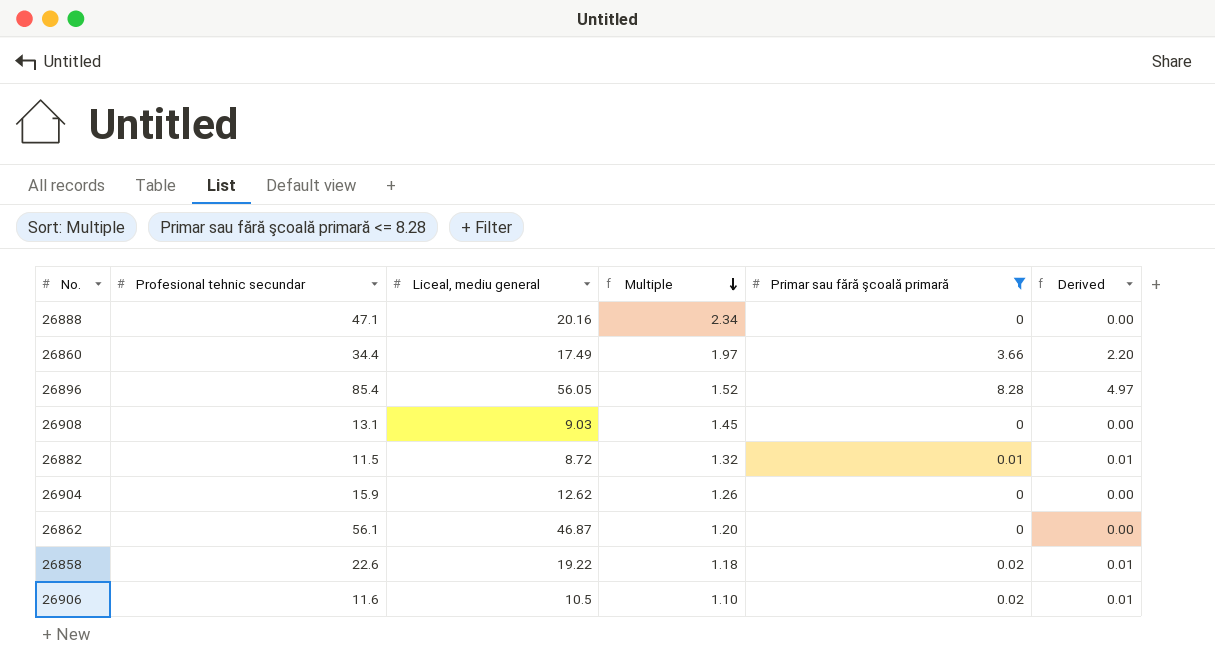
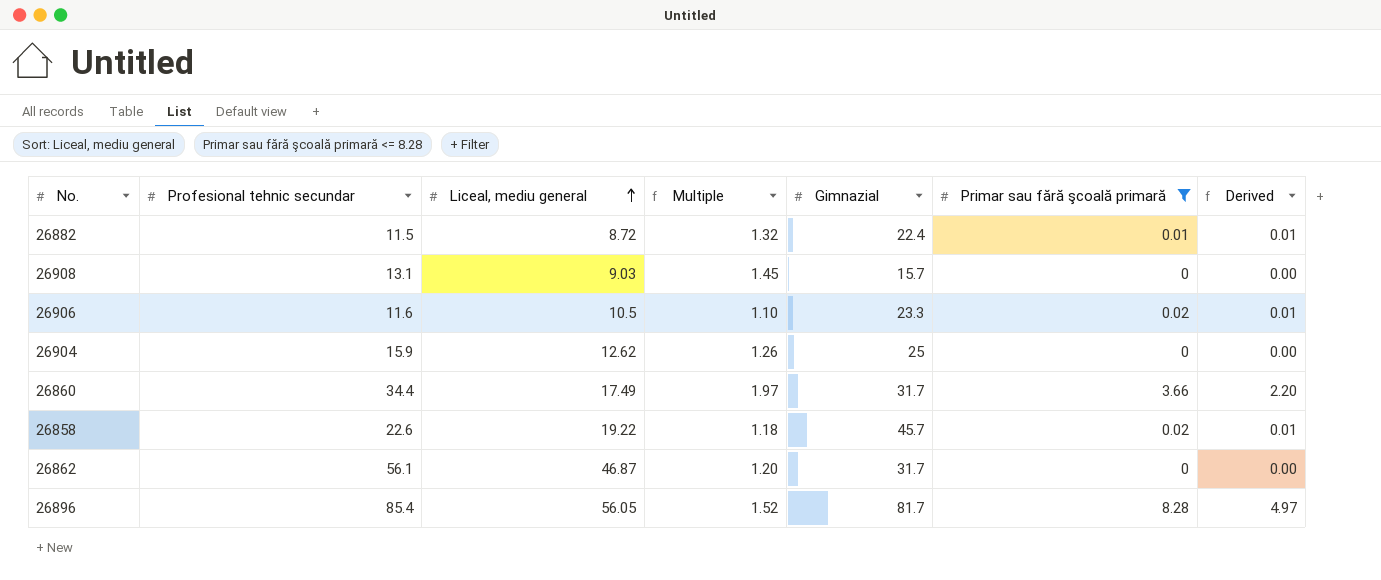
row order: Multiple descending -> Liceal, mediu general ascending
column Gimnazial | position: none -> 5
row 26888: 47.1 | 20.16 | 2.34 | 0 | 0.00 -> none

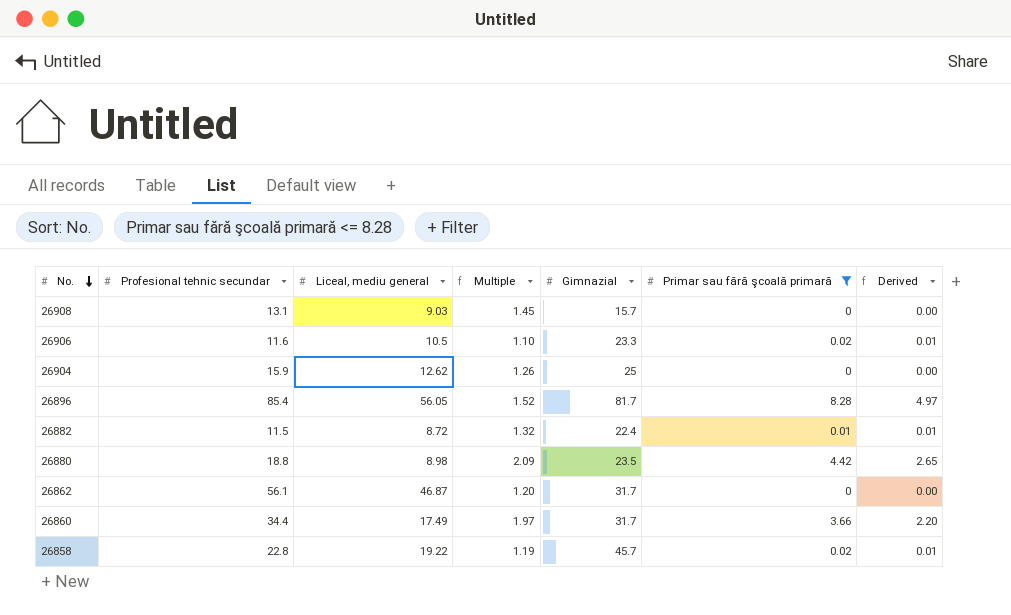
row order: Liceal, mediu general ascending -> No. descending
row 26880: none -> 18.8 | 8.98 | 2.09 | 23.5 | 4.42 | 2.65
26858 | Profesional tehnic secundar: 22.6 -> 22.8
26858 | Multiple: 1.18 -> 1.19

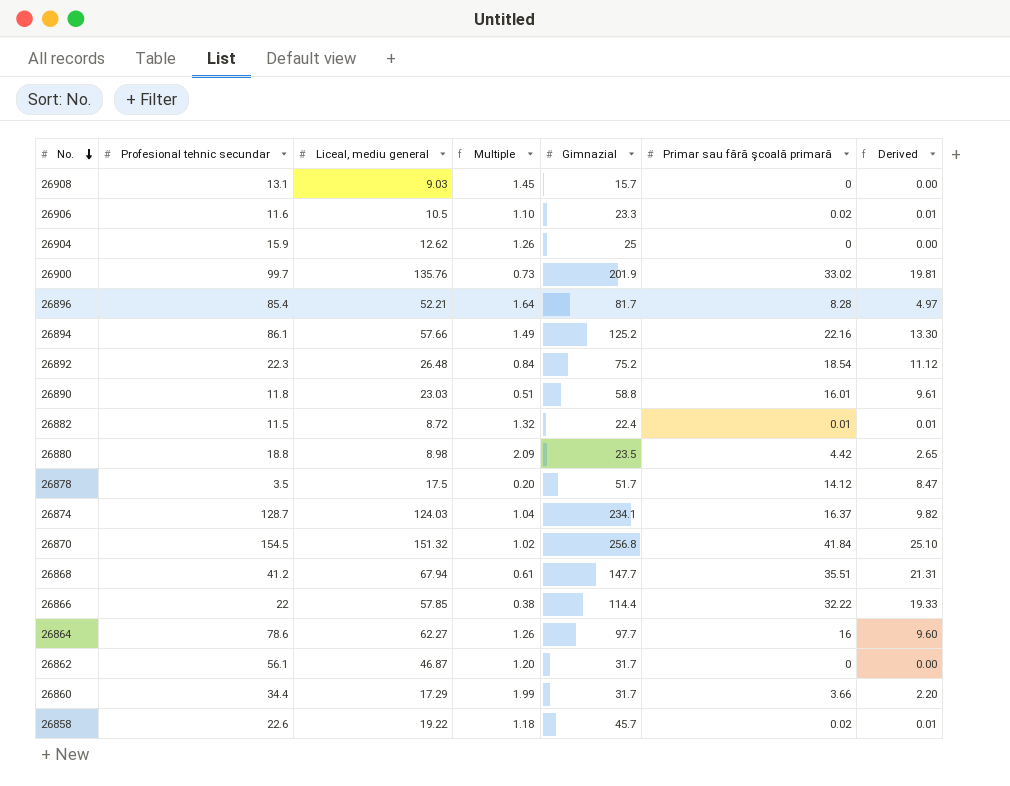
filter: Primar sau fără şcoală primară <= 8.28 -> none
26896 | Liceal, mediu general: 56.05 -> 52.21
26896 | Multiple: 1.52 -> 1.64
26860 | Liceal, mediu general: 17.49 -> 17.29
26860 | Multiple: 1.97 -> 1.99
26858 | Profesional tehnic secundar: 22.8 -> 22.6
26858 | Multiple: 1.19 -> 1.18

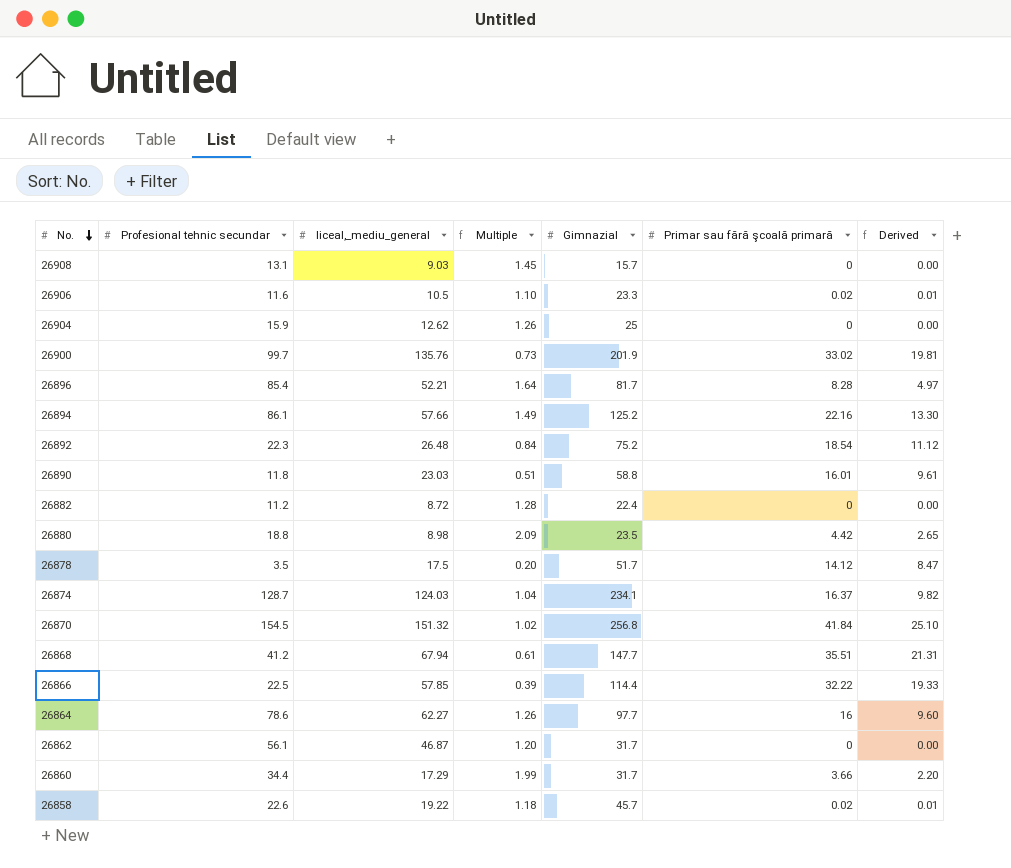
column name: Liceal, mediu general -> liceal,_mediu_general
26882 | Profesional tehnic secundar: 11.5 -> 11.2
26882 | Multiple: 1.32 -> 1.28
26882 | Primar sau fără şcoală primară: 0.01 -> 0
26882 | Derived: 0.01 -> 0.00
26866 | Profesional tehnic secundar: 22 -> 22.5
26866 | Multiple: 0.38 -> 0.39

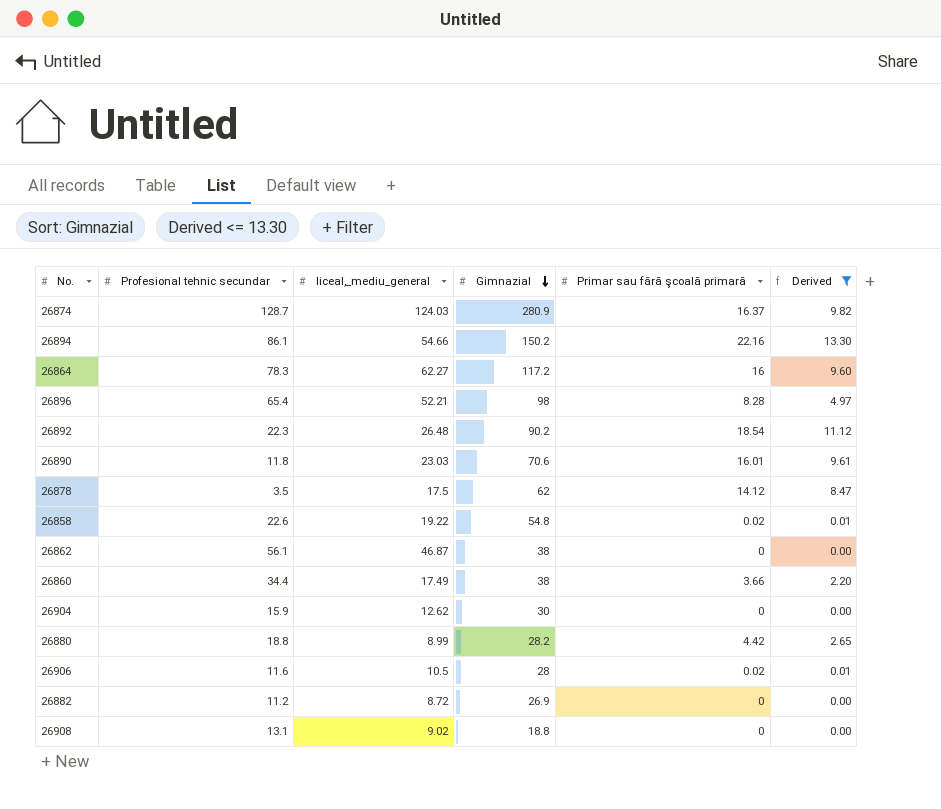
filter: none -> Derived <= 13.30
row order: No. descending -> Gimnazial descending
column Multiple | formula: [Profesional tehnic secundar] / [liceal,_mediu_general] -> none
26874 | Gimnazial: 234.1 -> 280.9
26894 | liceal,_mediu_general: 57.66 -> 54.66
26894 | Gimnazial: 125.2 -> 150.2
26864 | Profesional tehnic secundar: 78.6 -> 78.3
26864 | Gimnazial: 97.7 -> 117.2
26896 | Profesional tehnic secundar: 85.4 -> 65.4
26896 | Gimnazial: 81.7 -> 98
26892 | Gimnazial: 75.2 -> 90.2
26890 | Gimnazial: 58.8 -> 70.6
26878 | Gimnazial: 51.7 -> 62
26858 | Gimnazial: 45.7 -> 54.8
26862 | Gimnazial: 31.7 -> 38
26860 | liceal,_mediu_general: 17.29 -> 17.49
26860 | Gimnazial: 31.7 -> 38
26904 | Gimnazial: 25 -> 30
26880 | liceal,_mediu_general: 8.98 -> 8.99
26880 | Gimnazial: 23.5 -> 28.2
26906 | Gimnazial: 23.3 -> 28
26882 | Gimnazial: 22.4 -> 26.9
26908 | liceal,_mediu_general: 9.03 -> 9.02
26908 | Gimnazial: 15.7 -> 18.8

